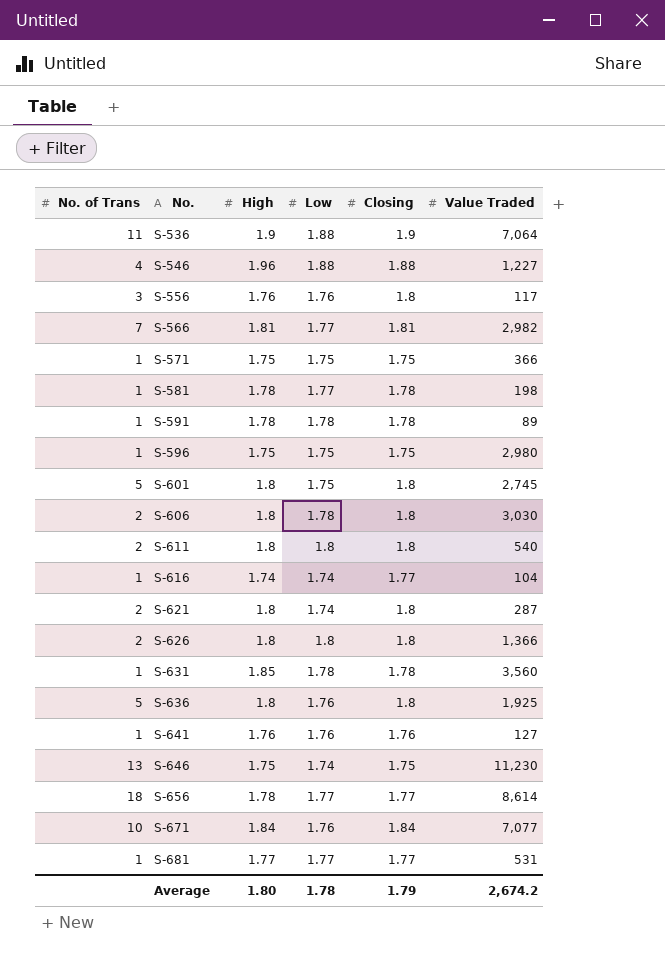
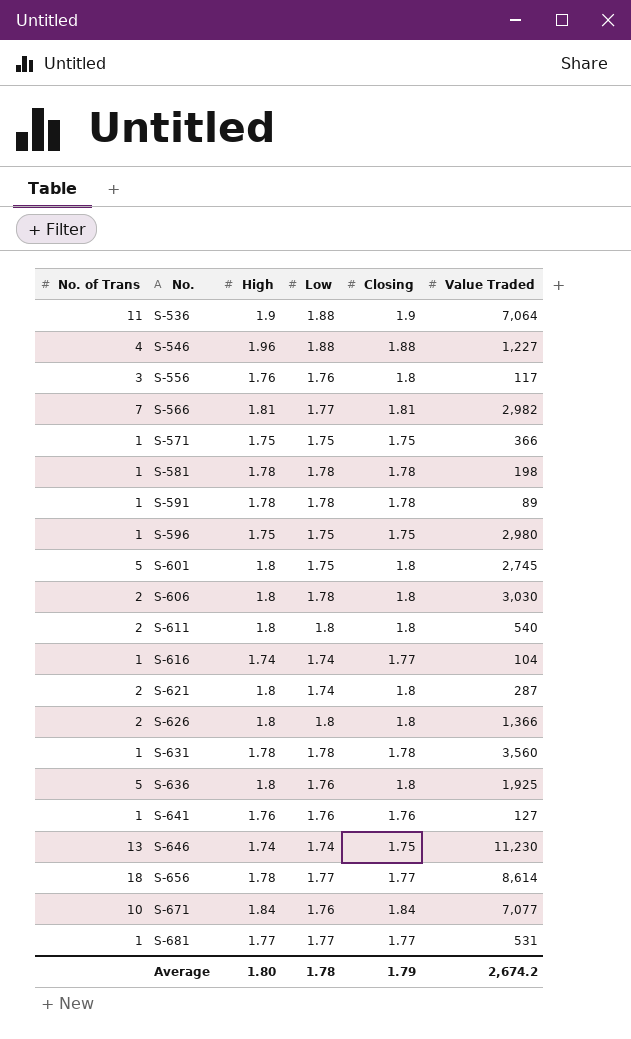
S-581 | Low: 1.77 -> 1.78
S-631 | High: 1.85 -> 1.78
S-646 | High: 1.75 -> 1.74

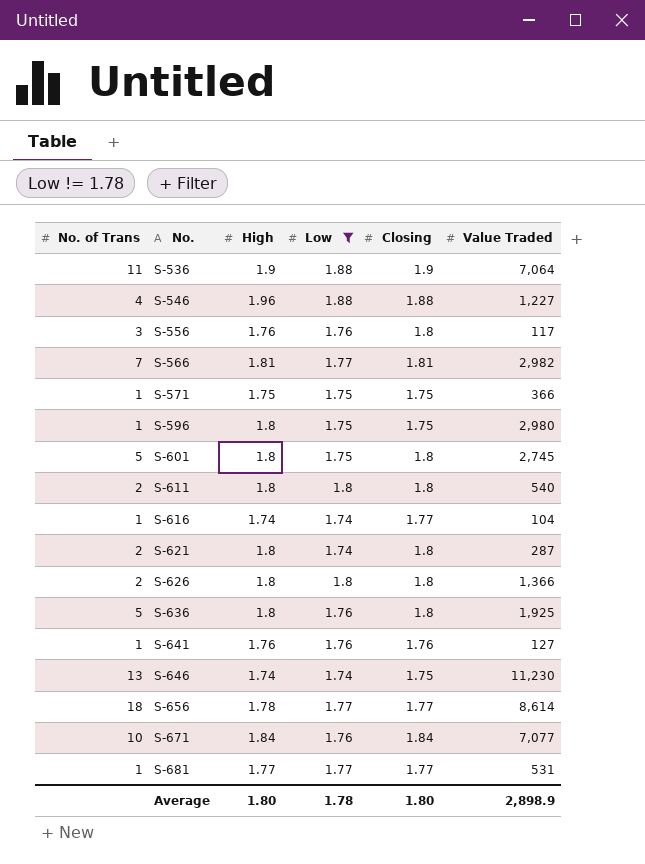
filter: none -> Low != 1.78
S-596 | High: 1.75 -> 1.8
Average | Closing: 1.79 -> 1.80
Average | Value Traded: 2,674.2 -> 2,898.9

